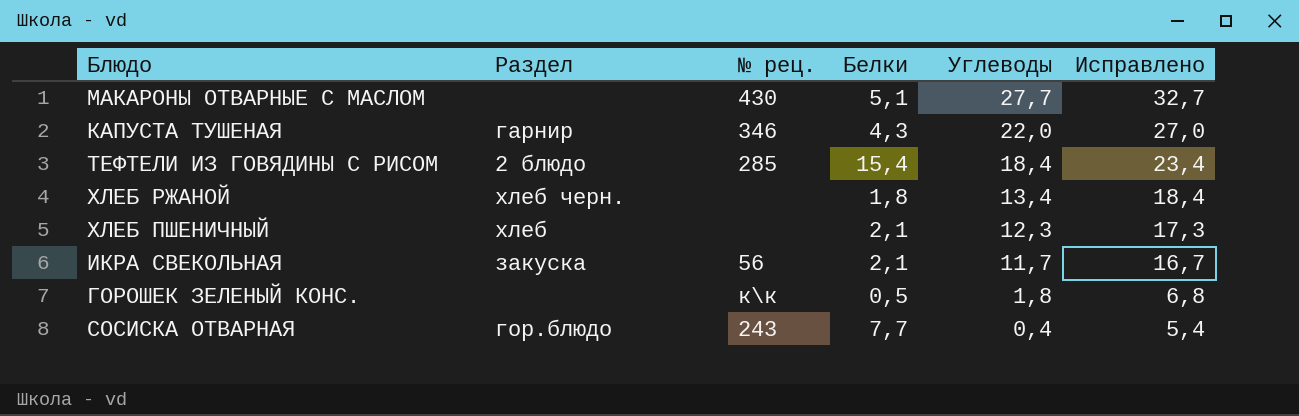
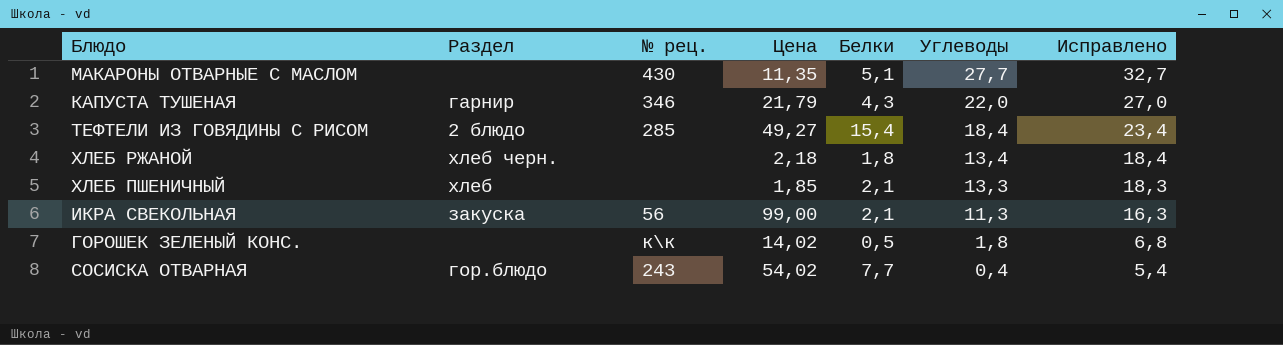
column Цена | position: none -> 4
ХЛЕБ ПШЕНИЧНЫЙ | Углеводы: 12,3 -> 13,3
ХЛЕБ ПШЕНИЧНЫЙ | Исправлено: 17,3 -> 18,3
ИКРА СВЕКОЛЬНАЯ | Углеводы: 11,7 -> 11,3
ИКРА СВЕКОЛЬНАЯ | Исправлено: 16,7 -> 16,3

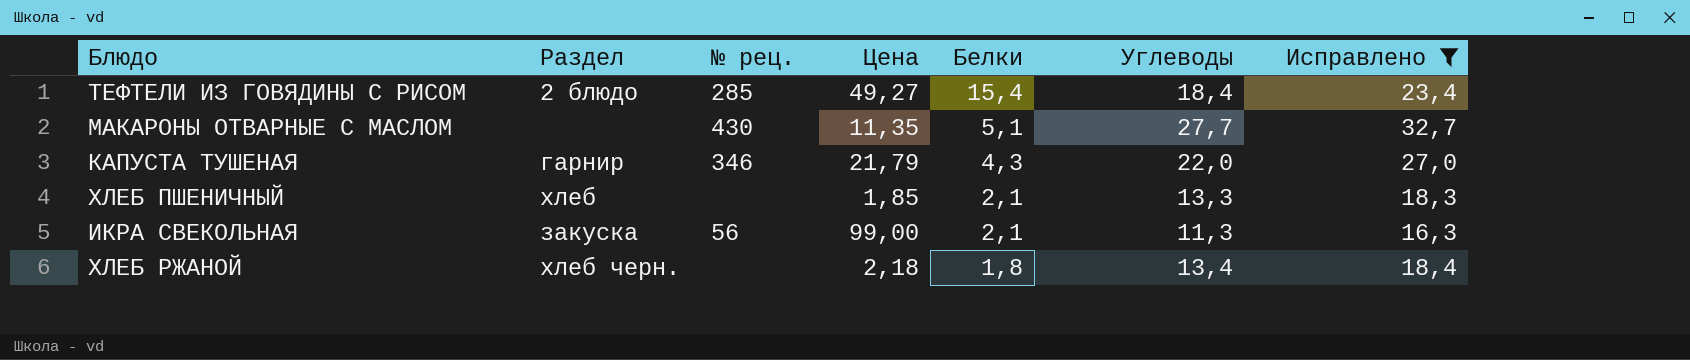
filter: none -> Исправлено >= 16,3
row order: Углеводы descending -> Белки descending

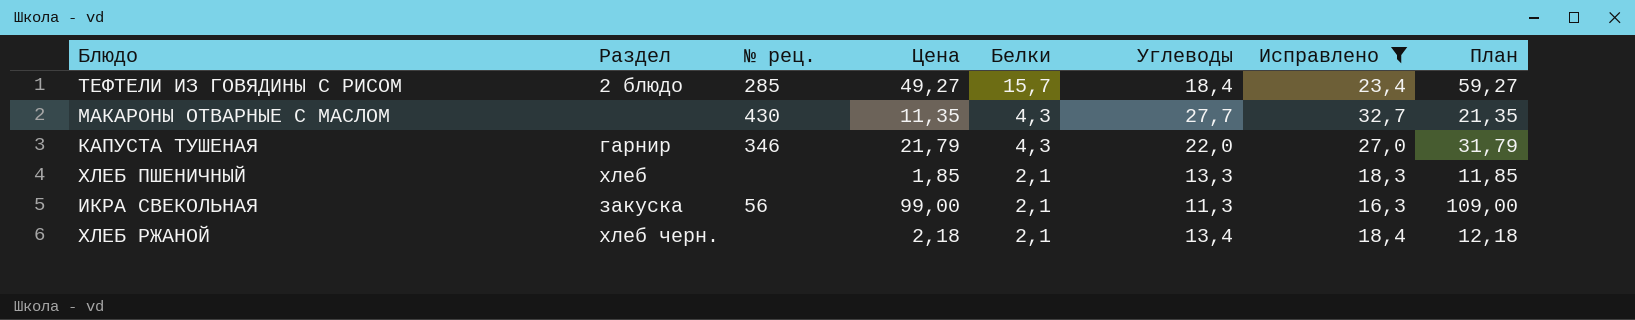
column План | formula: none -> [Цена] + 10
ТЕФТЕЛИ ИЗ ГОВЯДИНЫ С РИСОМ | Белки: 15,4 -> 15,7
МАКАРОНЫ ОТВАРНЫЕ С МАСЛОМ | Белки: 5,1 -> 4,3
ХЛЕБ РЖАНОЙ | Белки: 1,8 -> 2,1

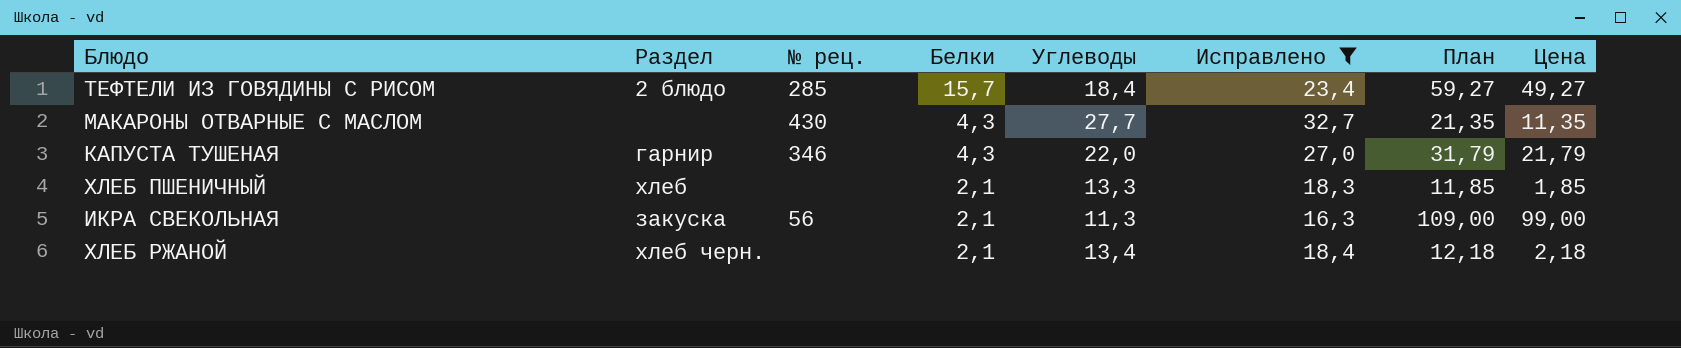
column Цена | position: 4 -> 8

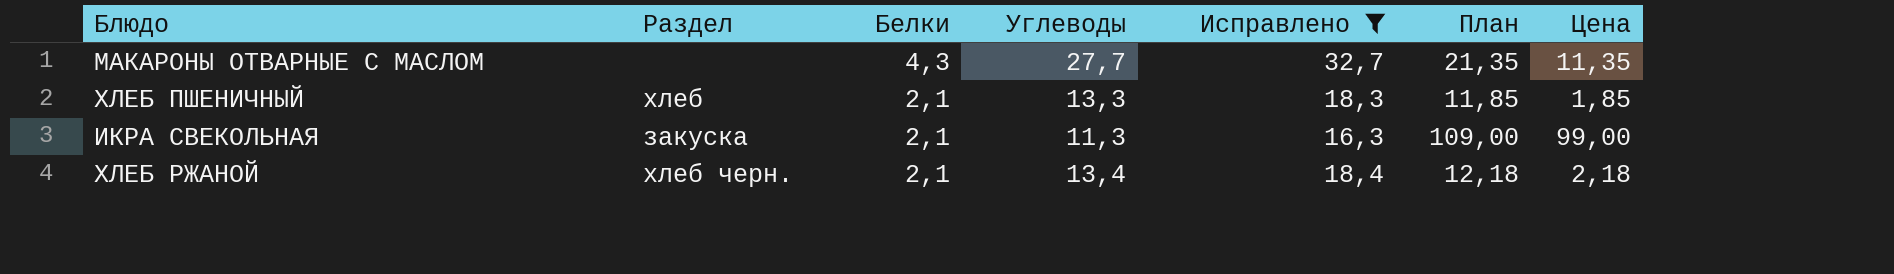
column № рец. | position: 3 -> none
row ТЕФТЕЛИ ИЗ ГОВЯДИНЫ С РИСОМ: 2 блюдо | 285 | 15,7 | 18,4 | 23,4 | 59,27 | 49,27 -> none
row КАПУСТА ТУШЕНАЯ: гарнир | 346 | 4,3 | 22,0 | 27,0 | 31,79 | 21,79 -> none

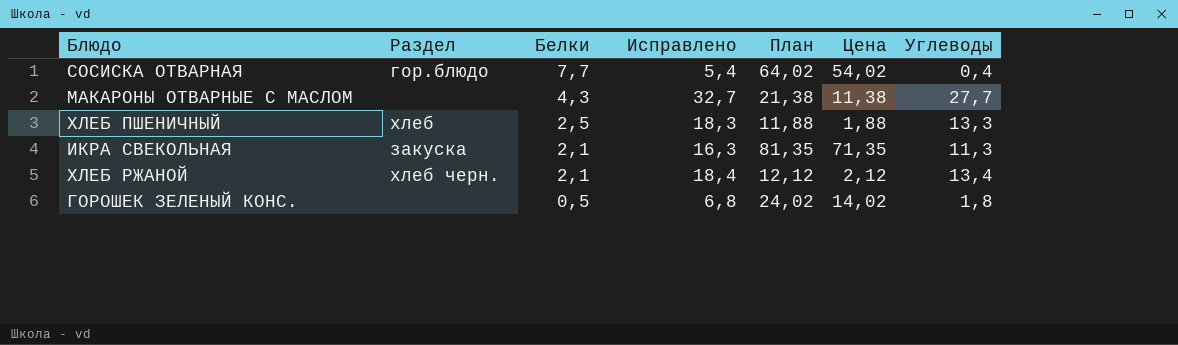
filter: Исправлено >= 16,3 -> none
column Углеводы | position: 4 -> 7
МАКАРОНЫ ОТВАРНЫЕ С МАСЛОМ | План: 21,35 -> 21,38
МАКАРОНЫ ОТВАРНЫЕ С МАСЛОМ | Цена: 11,35 -> 11,38
ХЛЕБ ПШЕНИЧНЫЙ | Белки: 2,1 -> 2,5
ХЛЕБ ПШЕНИЧНЫЙ | План: 11,85 -> 11,88
ХЛЕБ ПШЕНИЧНЫЙ | Цена: 1,85 -> 1,88
ИКРА СВЕКОЛЬНАЯ | План: 109,00 -> 81,35
ИКРА СВЕКОЛЬНАЯ | Цена: 99,00 -> 71,35
ХЛЕБ РЖАНОЙ | План: 12,18 -> 12,12
ХЛЕБ РЖАНОЙ | Цена: 2,18 -> 2,12

